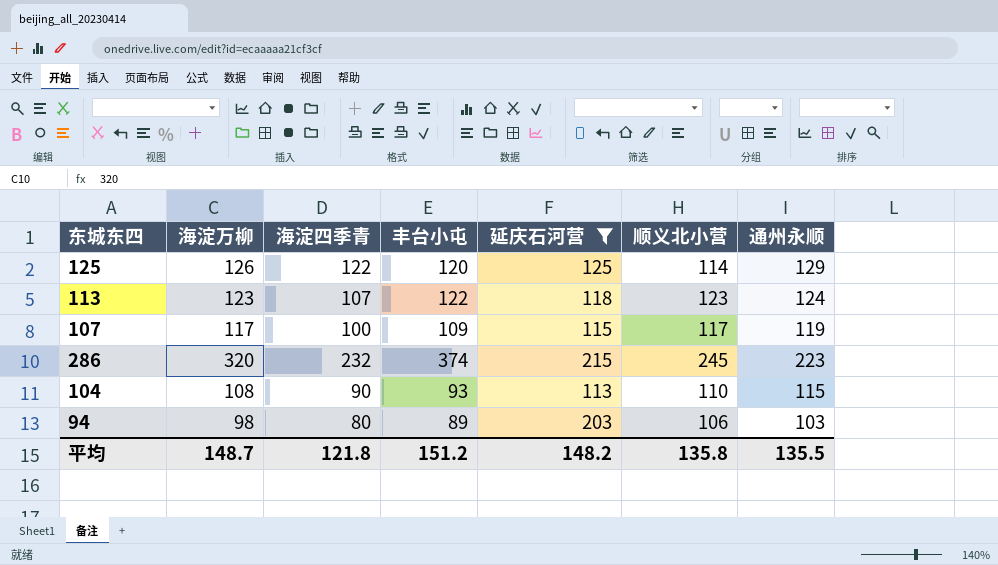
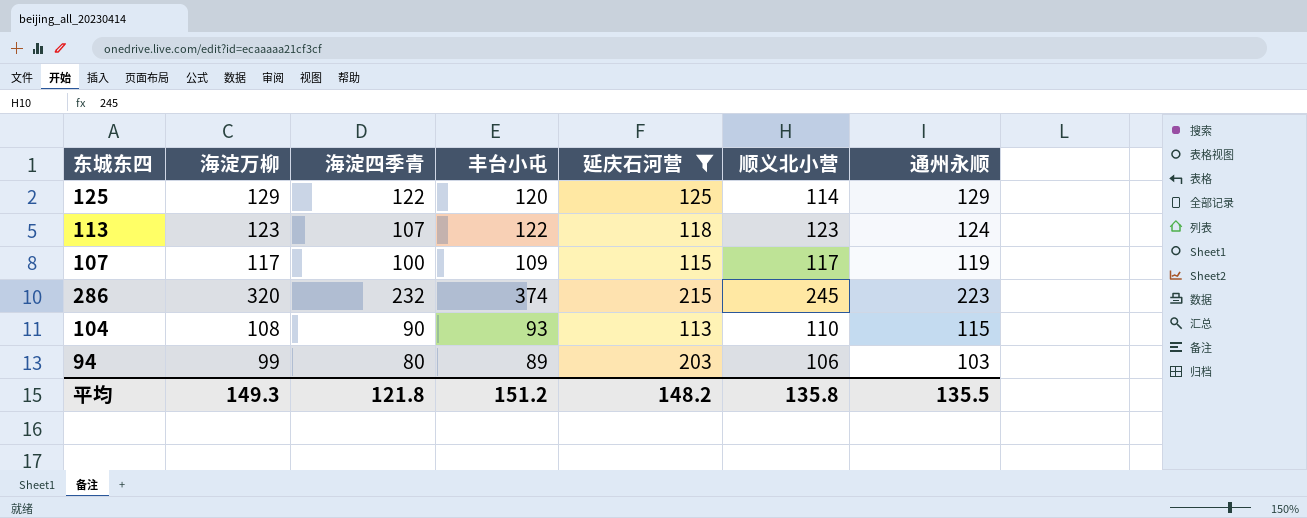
125 | 海淀万柳: 126 -> 129
94 | 海淀万柳: 98 -> 99
平均 | 海淀万柳: 148.7 -> 149.3

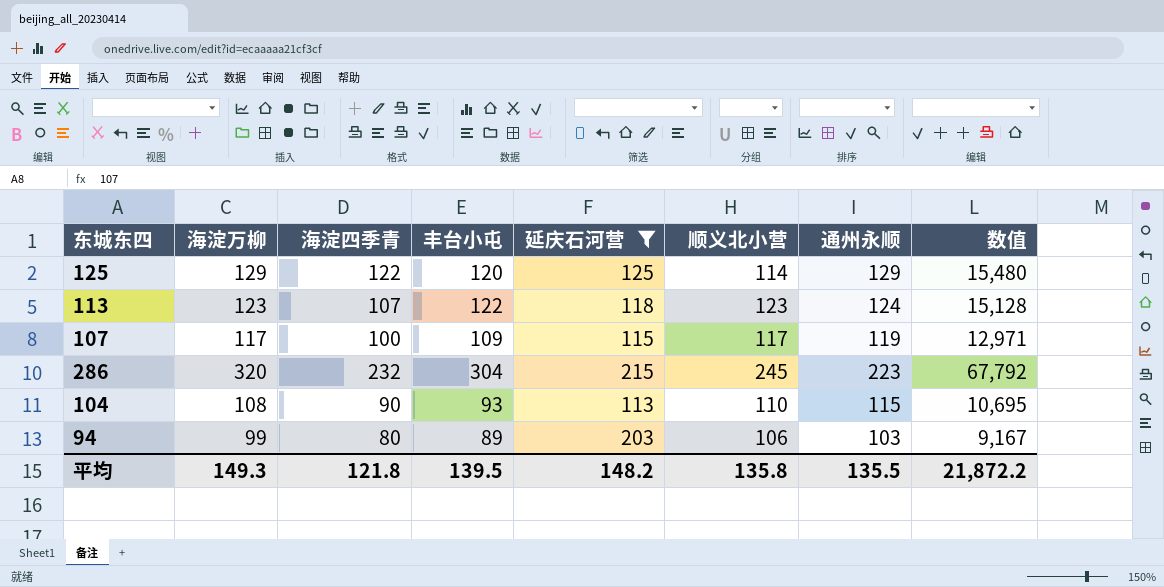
column 数值 | formula: none -> [丰台小屯] * [通州永顺]
286 | 丰台小屯: 374 -> 304
平均 | 丰台小屯: 151.2 -> 139.5

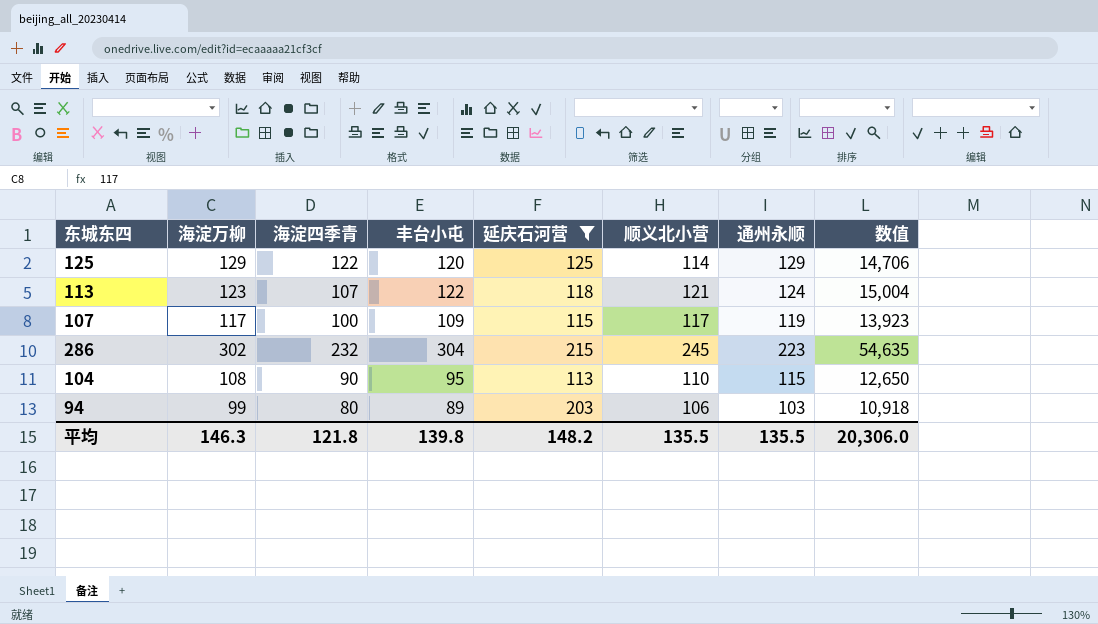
column 数值 | formula: [丰台小屯] * [通州永顺] -> [顺义北小营] * [通州永顺]
113 | 顺义北小营: 123 -> 121
286 | 海淀万柳: 320 -> 302
104 | 丰台小屯: 93 -> 95
平均 | 海淀万柳: 149.3 -> 146.3
平均 | 丰台小屯: 139.5 -> 139.8
平均 | 顺义北小营: 135.8 -> 135.5
平均 | 数值: 21,872.2 -> 20,306.0

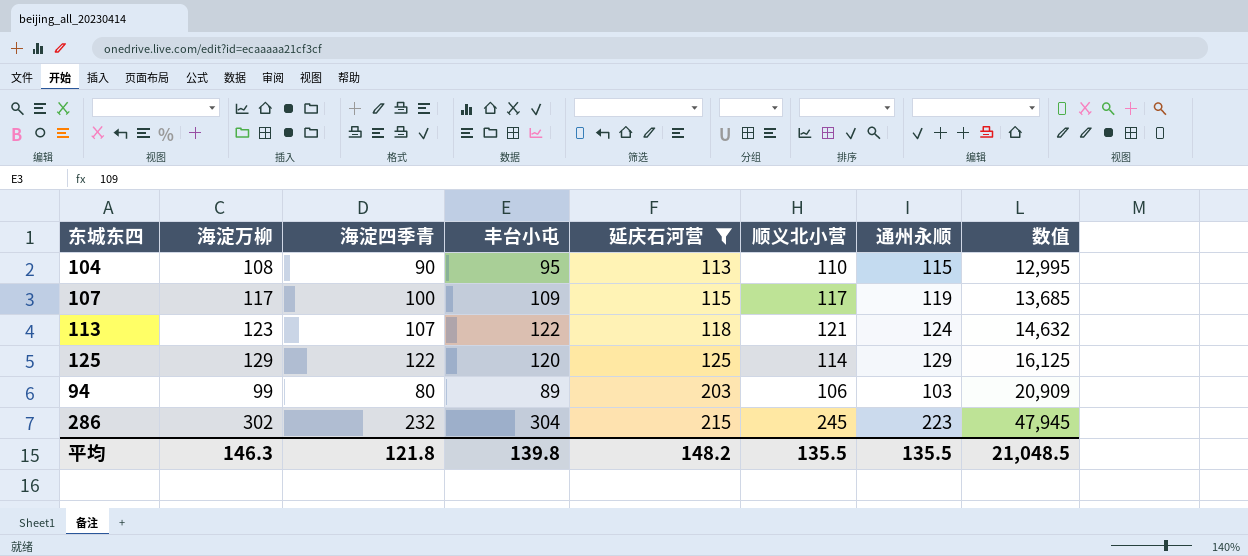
row order: none -> 延庆石河营 ascending
column 数值 | formula: [顺义北小营] * [通州永顺] -> [延庆石河营] * [通州永顺]
平均 | 数值: 20,306.0 -> 21,048.5

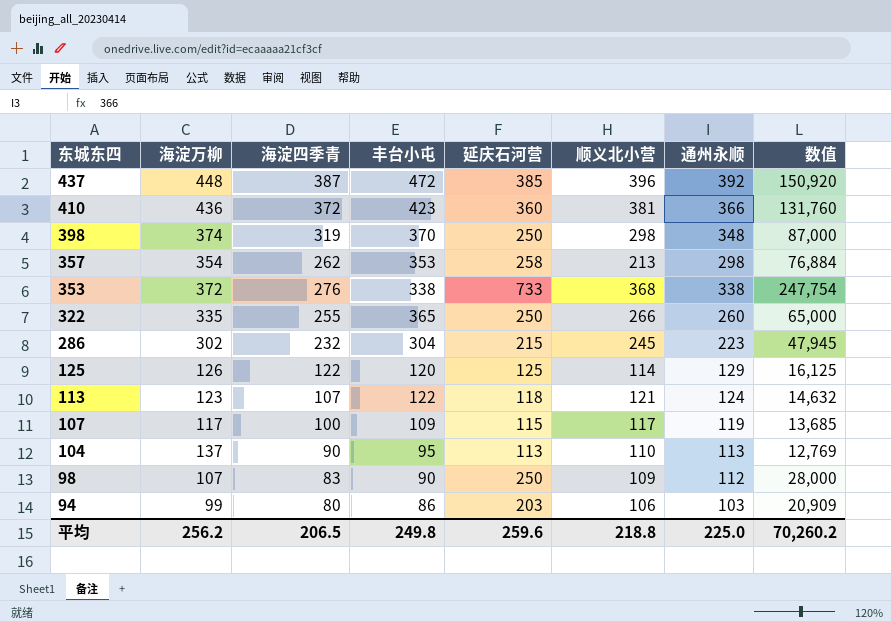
filter: 延庆石河营 <= 215 -> none
row order: 延庆石河营 ascending -> 东城东四 descending
125 | 海淀万柳: 129 -> 126
104 | 海淀万柳: 108 -> 137
104 | 通州永顺: 115 -> 113
104 | 数值: 12,995 -> 12,769
94 | 丰台小屯: 89 -> 86
平均 | 海淀万柳: 146.3 -> 256.2
平均 | 海淀四季青: 121.8 -> 206.5
平均 | 丰台小屯: 139.8 -> 249.8
平均 | 延庆石河营: 148.2 -> 259.6
平均 | 顺义北小营: 135.5 -> 218.8
平均 | 通州永顺: 135.5 -> 225.0
平均 | 数值: 21,048.5 -> 70,260.2

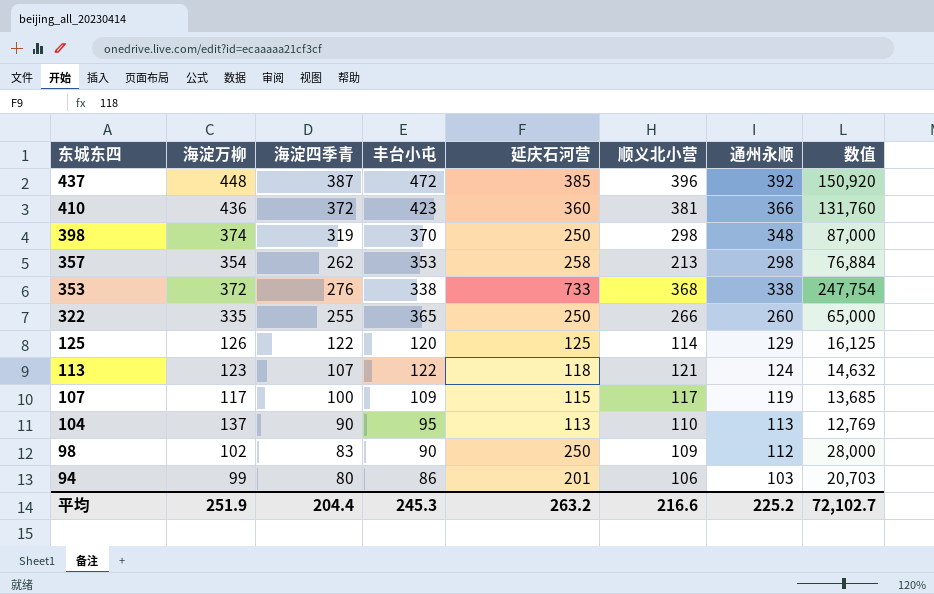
row 286: 302 | 232 | 304 | 215 | 245 | 223 | 47,945 -> none
98 | 海淀万柳: 107 -> 102
94 | 延庆石河营: 203 -> 201
94 | 数值: 20,909 -> 20,703
平均 | 海淀万柳: 256.2 -> 251.9
平均 | 海淀四季青: 206.5 -> 204.4
平均 | 丰台小屯: 249.8 -> 245.3
平均 | 延庆石河营: 259.6 -> 263.2
平均 | 顺义北小营: 218.8 -> 216.6
平均 | 通州永顺: 225.0 -> 225.2
平均 | 数值: 70,260.2 -> 72,102.7

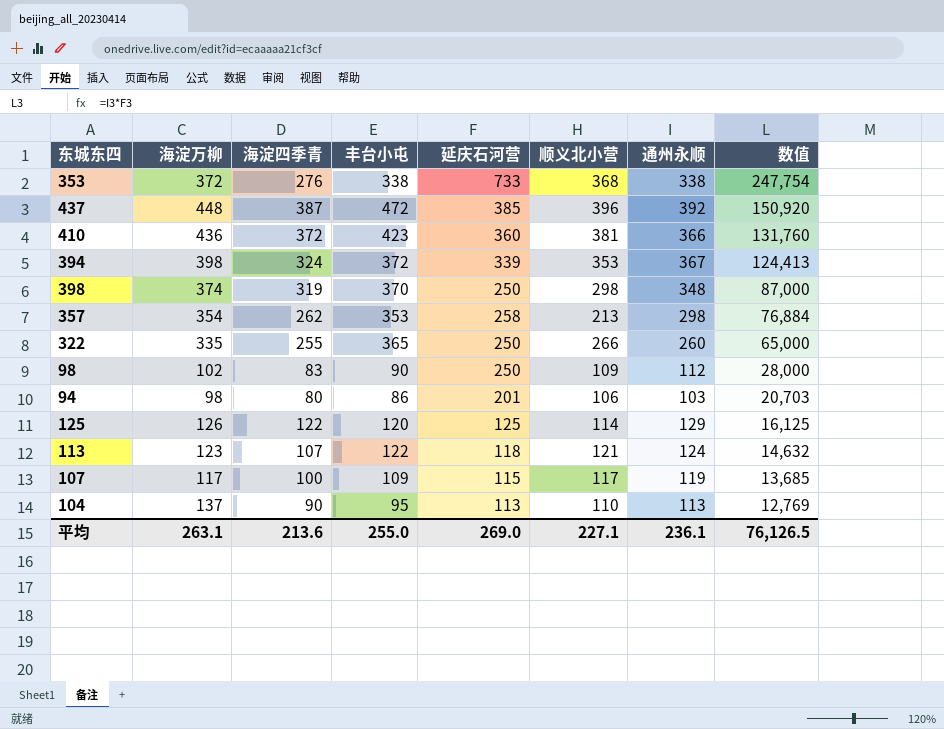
row order: 东城东四 descending -> 数值 descending
row 394: none -> 398 | 324 | 372 | 339 | 353 | 367 | 124,413
94 | 海淀万柳: 99 -> 98
平均 | 海淀万柳: 251.9 -> 263.1
平均 | 海淀四季青: 204.4 -> 213.6
平均 | 丰台小屯: 245.3 -> 255.0
平均 | 延庆石河营: 263.2 -> 269.0
平均 | 顺义北小营: 216.6 -> 227.1
平均 | 通州永顺: 225.2 -> 236.1
平均 | 数值: 72,102.7 -> 76,126.5

